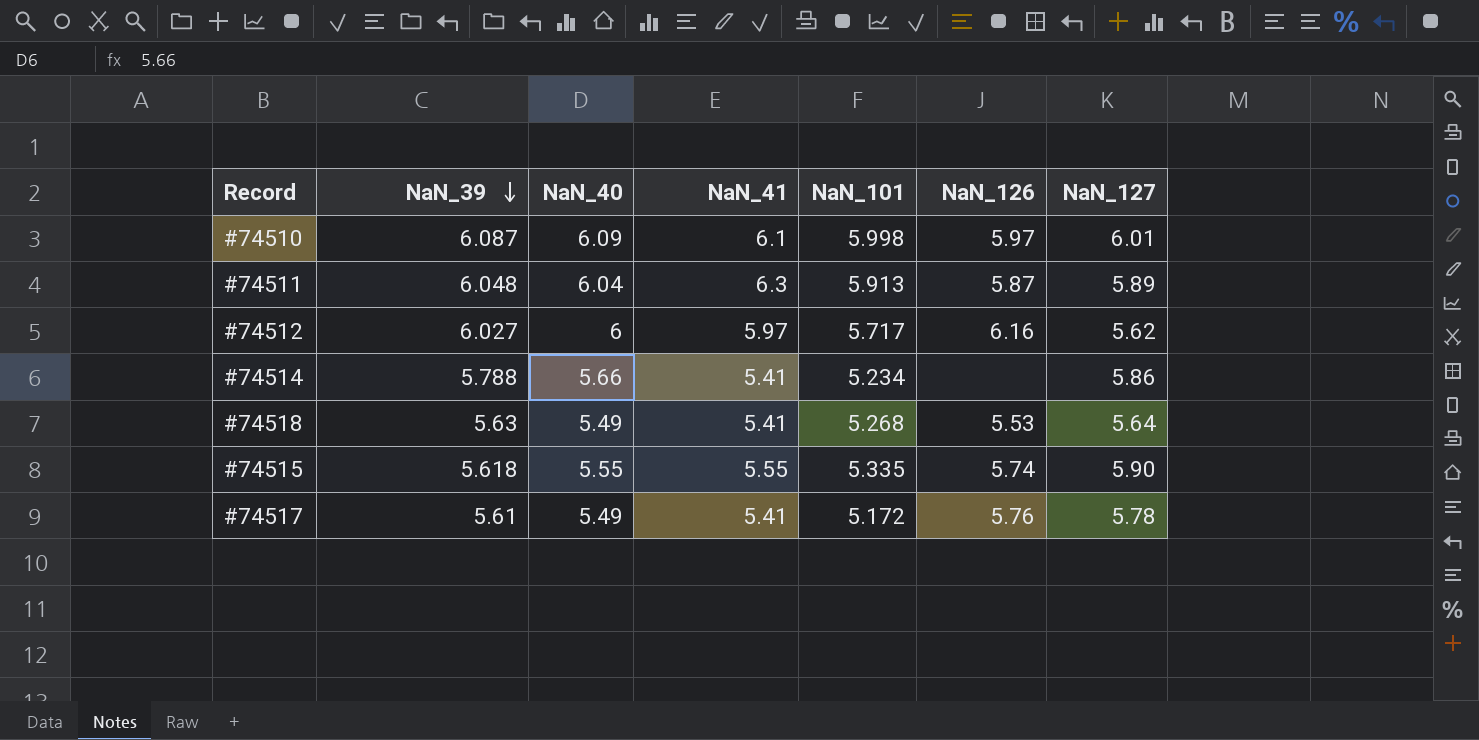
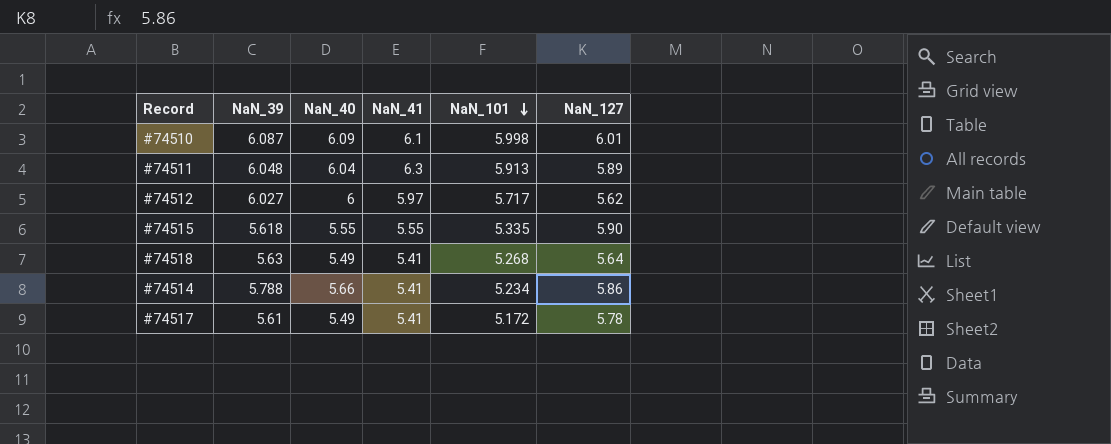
row order: NaN_39 descending -> NaN_101 descending
column NaN_126 | position: 6 -> none

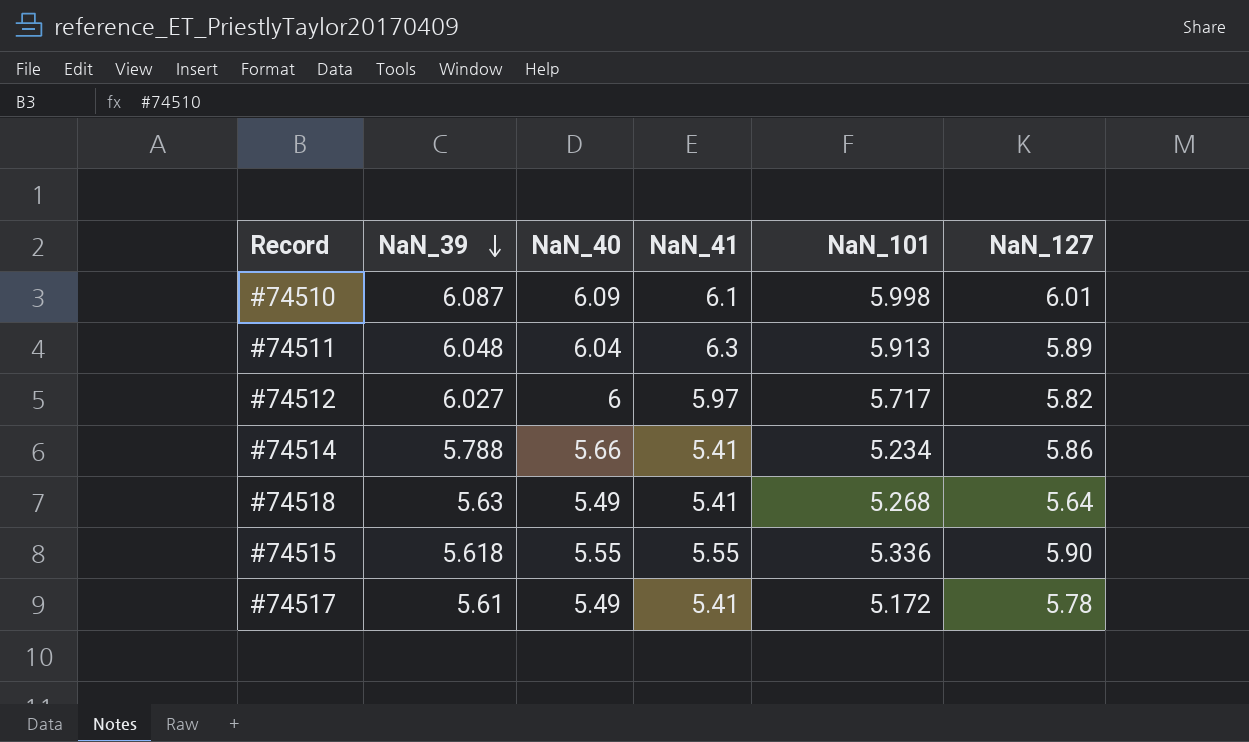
row order: NaN_101 descending -> NaN_39 descending
#74512 | NaN_127: 5.62 -> 5.82
#74515 | NaN_101: 5.335 -> 5.336

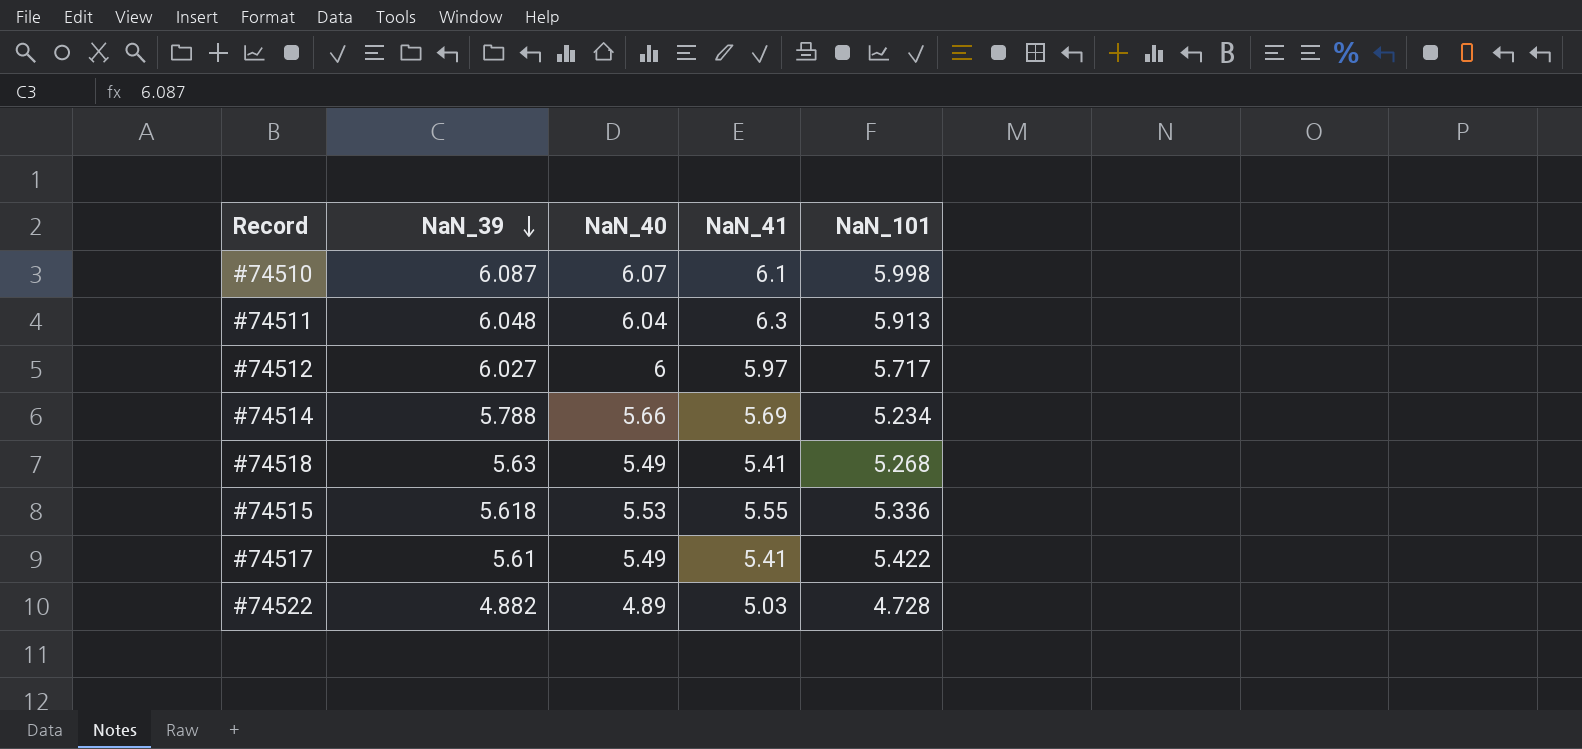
column NaN_127 | position: 6 -> none
#74510 | NaN_40: 6.09 -> 6.07
#74514 | NaN_41: 5.41 -> 5.69
#74515 | NaN_40: 5.55 -> 5.53
#74517 | NaN_101: 5.172 -> 5.422
row #74522: none -> 4.882 | 4.89 | 5.03 | 4.728

